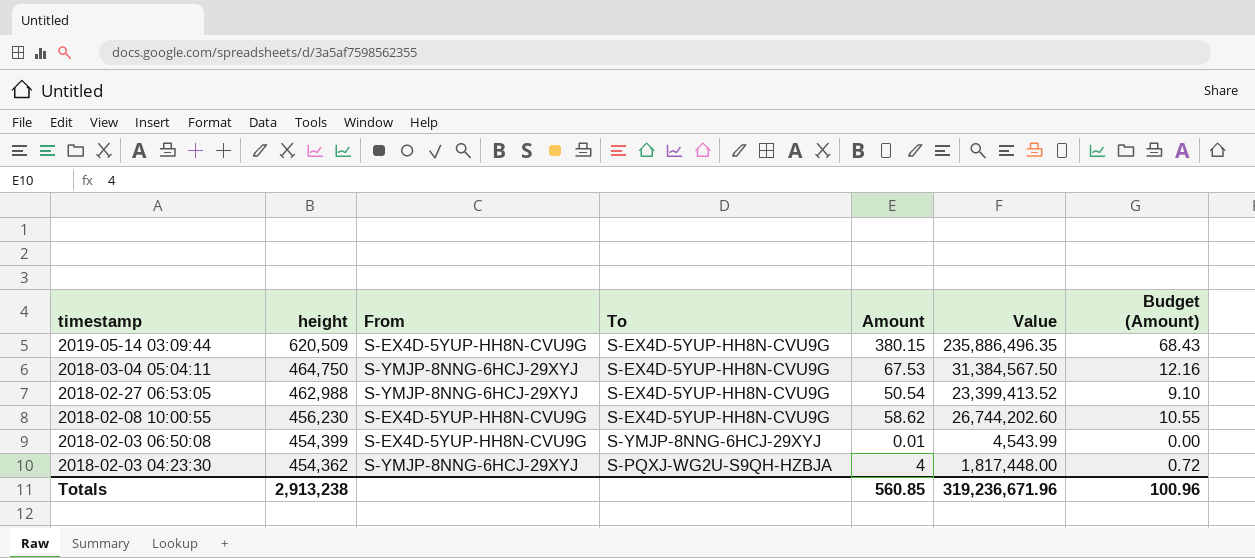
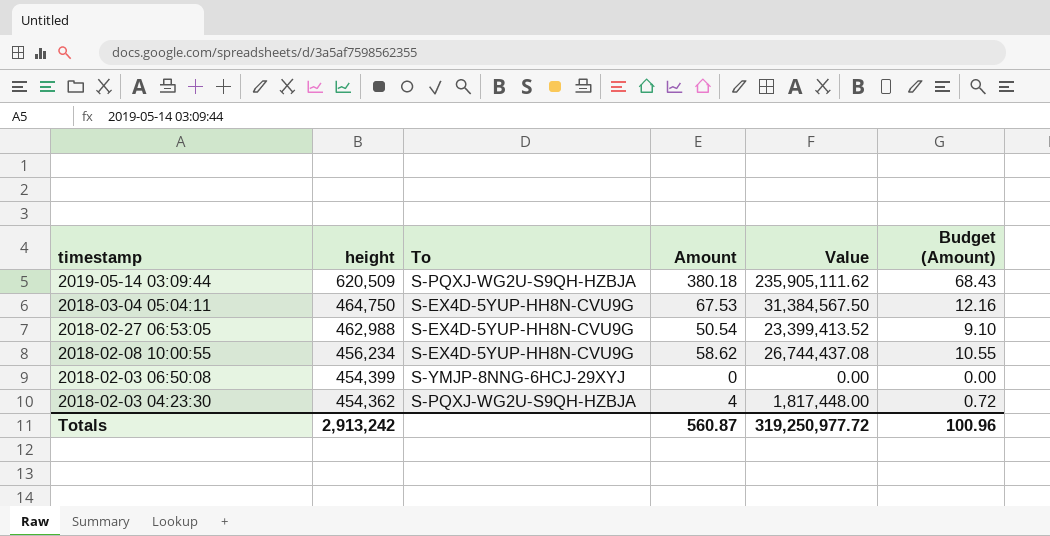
column From | position: 3 -> none
2019-05-14 03:09:44 | To: S-EX4D-5YUP-HH8N-CVU9G -> S-PQXJ-WG2U-S9QH-HZBJA
2019-05-14 03:09:44 | Amount: 380.15 -> 380.18
2019-05-14 03:09:44 | Value: 235,886,496.35 -> 235,905,111.62
2018-02-08 10:00:55 | height: 456,230 -> 456,234
2018-02-08 10:00:55 | Value: 26,744,202.60 -> 26,744,437.08
2018-02-03 06:50:08 | Amount: 0.01 -> 0
2018-02-03 06:50:08 | Value: 4,543.99 -> 0.00
Totals | height: 2,913,238 -> 2,913,242
Totals | Amount: 560.85 -> 560.87
Totals | Value: 319,236,671.96 -> 319,250,977.72

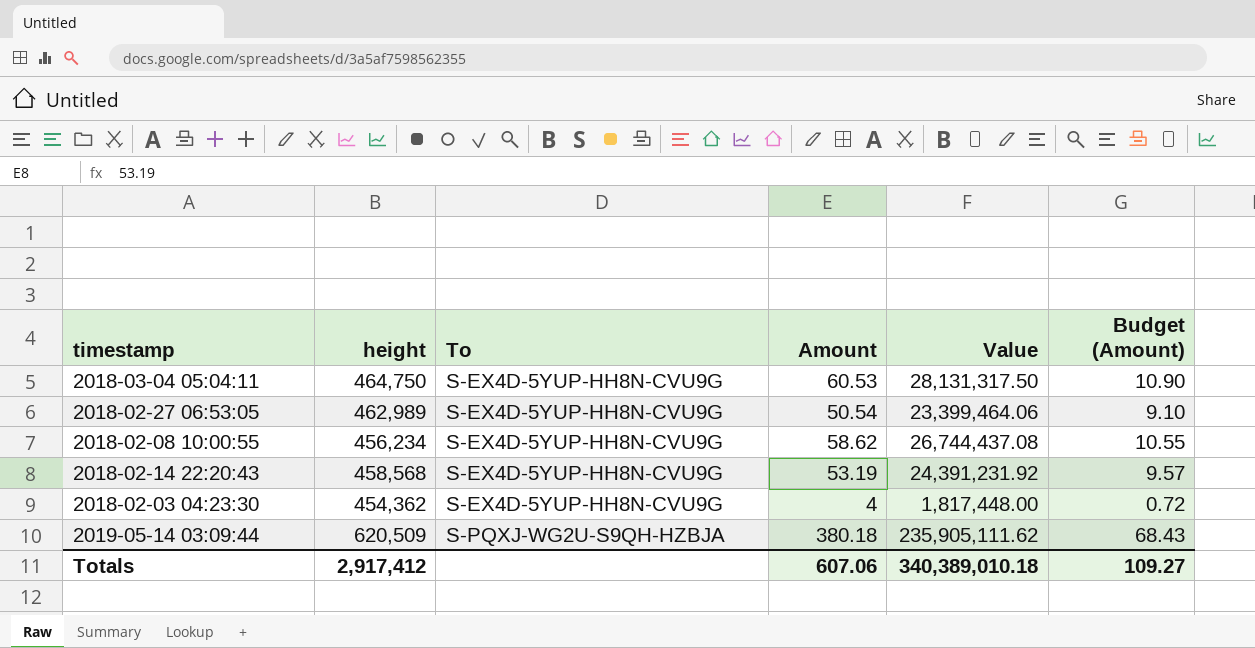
row order: timestamp descending -> To ascending
row 2018-02-03 06:50:08: 454,399 | S-YMJP-8NNG-6HCJ-29XYJ | 0 | 0.00 | 0.00 -> none
2018-03-04 05:04:11 | Amount: 67.53 -> 60.53
2018-03-04 05:04:11 | Value: 31,384,567.50 -> 28,131,317.50
2018-03-04 05:04:11 | Budget (Amount): 12.16 -> 10.90
2018-02-27 06:53:05 | height: 462,988 -> 462,989
2018-02-27 06:53:05 | Value: 23,399,413.52 -> 23,399,464.06
row 2018-02-14 22:20:43: none -> 458,568 | S-EX4D-5YUP-HH8N-CVU9G | 53.19 | 24,391,231.92 | 9.57
2018-02-03 04:23:30 | To: S-PQXJ-WG2U-S9QH-HZBJA -> S-EX4D-5YUP-HH8N-CVU9G
Totals | height: 2,913,242 -> 2,917,412
Totals | Amount: 560.87 -> 607.06
Totals | Value: 319,250,977.72 -> 340,389,010.18
Totals | Budget (Amount): 100.96 -> 109.27

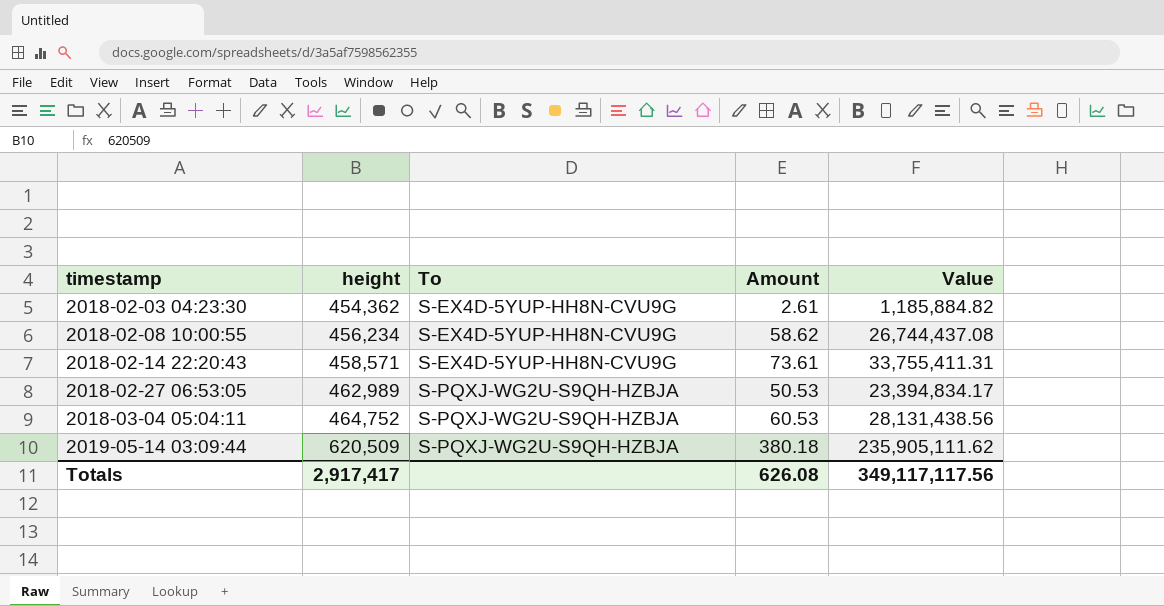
row order: To ascending -> timestamp ascending
column Budget (Amount) | formula: [Amount] * 0.18 -> none
2018-02-03 04:23:30 | Amount: 4 -> 2.61
2018-02-03 04:23:30 | Value: 1,817,448.00 -> 1,185,884.82
2018-02-14 22:20:43 | height: 458,568 -> 458,571
2018-02-14 22:20:43 | Amount: 53.19 -> 73.61
2018-02-14 22:20:43 | Value: 24,391,231.92 -> 33,755,411.31
2018-02-27 06:53:05 | To: S-EX4D-5YUP-HH8N-CVU9G -> S-PQXJ-WG2U-S9QH-HZBJA
2018-02-27 06:53:05 | Amount: 50.54 -> 50.53
2018-02-27 06:53:05 | Value: 23,399,464.06 -> 23,394,834.17
2018-03-04 05:04:11 | height: 464,750 -> 464,752
2018-03-04 05:04:11 | To: S-EX4D-5YUP-HH8N-CVU9G -> S-PQXJ-WG2U-S9QH-HZBJA
2018-03-04 05:04:11 | Value: 28,131,317.50 -> 28,131,438.56
Totals | height: 2,917,412 -> 2,917,417
Totals | Amount: 607.06 -> 626.08
Totals | Value: 340,389,010.18 -> 349,117,117.56

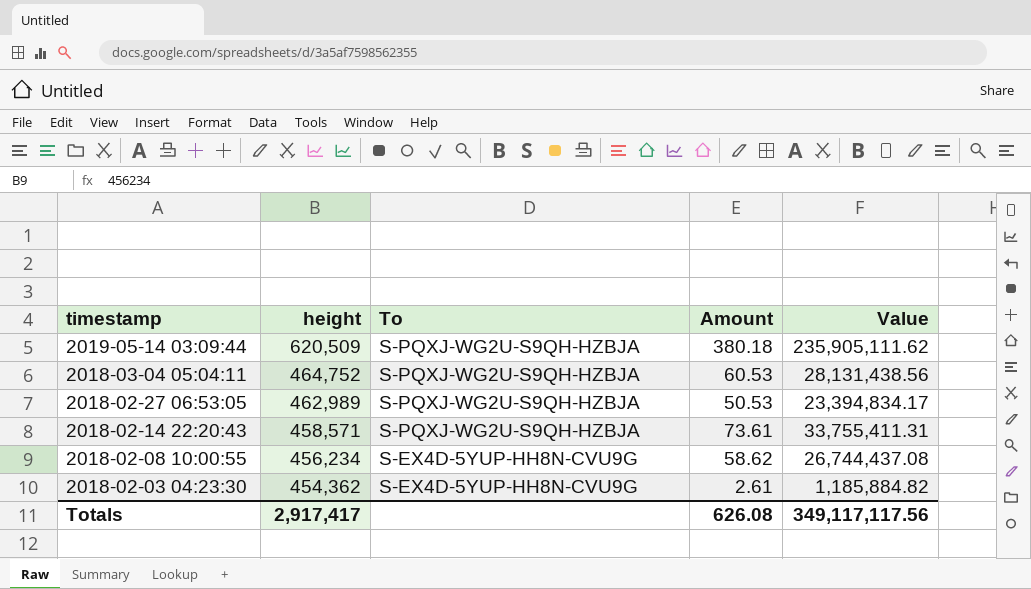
row order: timestamp ascending -> timestamp descending
2018-02-14 22:20:43 | To: S-EX4D-5YUP-HH8N-CVU9G -> S-PQXJ-WG2U-S9QH-HZBJA

